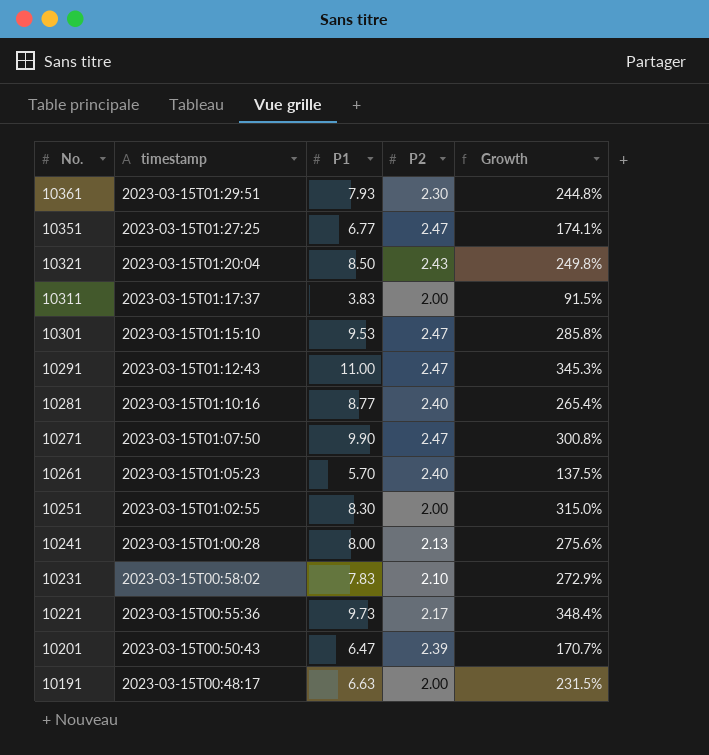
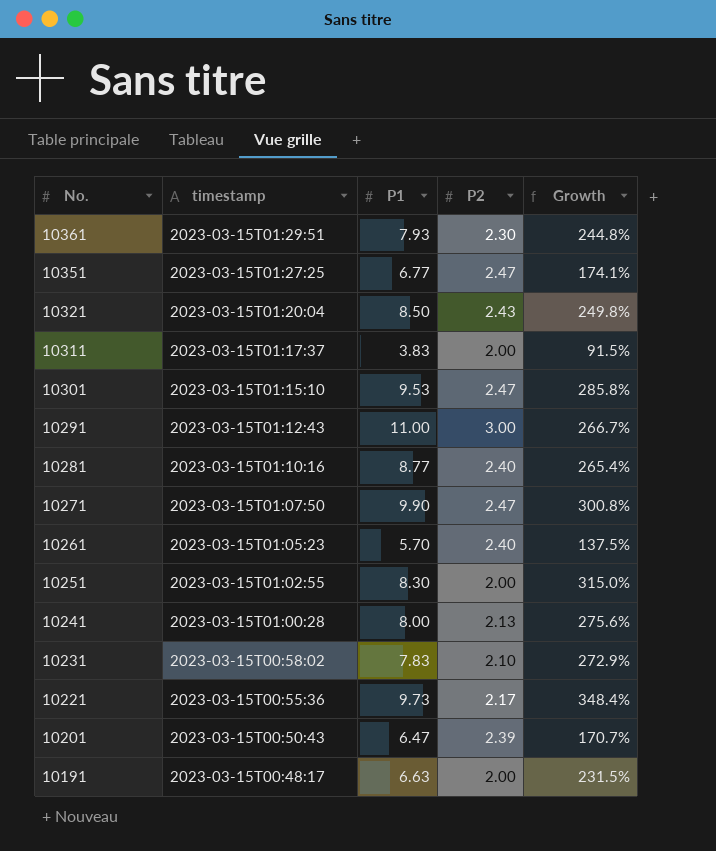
10291 | P2: 2.47 -> 3.00
10291 | Growth: 345.3% -> 266.7%

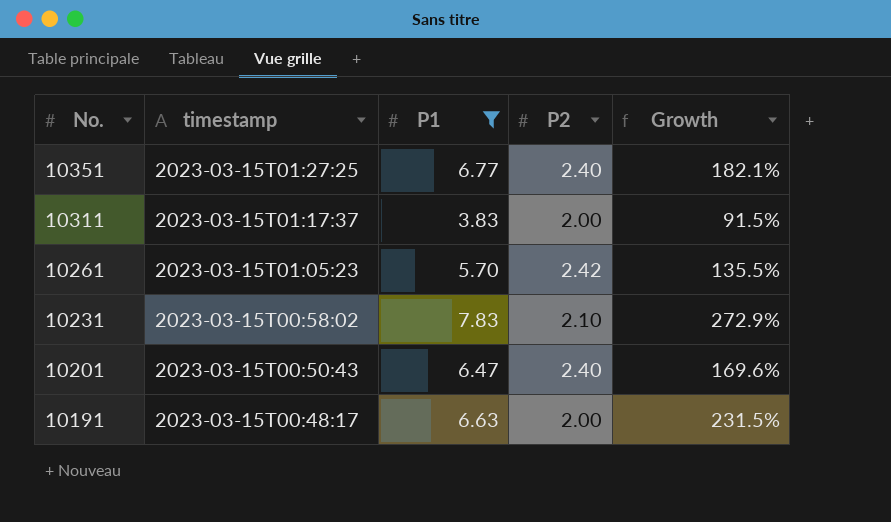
filter: none -> P1 <= 7.83
10351 | P2: 2.47 -> 2.40
10351 | Growth: 174.1% -> 182.1%
10261 | P2: 2.40 -> 2.42
10261 | Growth: 137.5% -> 135.5%
10201 | P2: 2.39 -> 2.40
10201 | Growth: 170.7% -> 169.6%

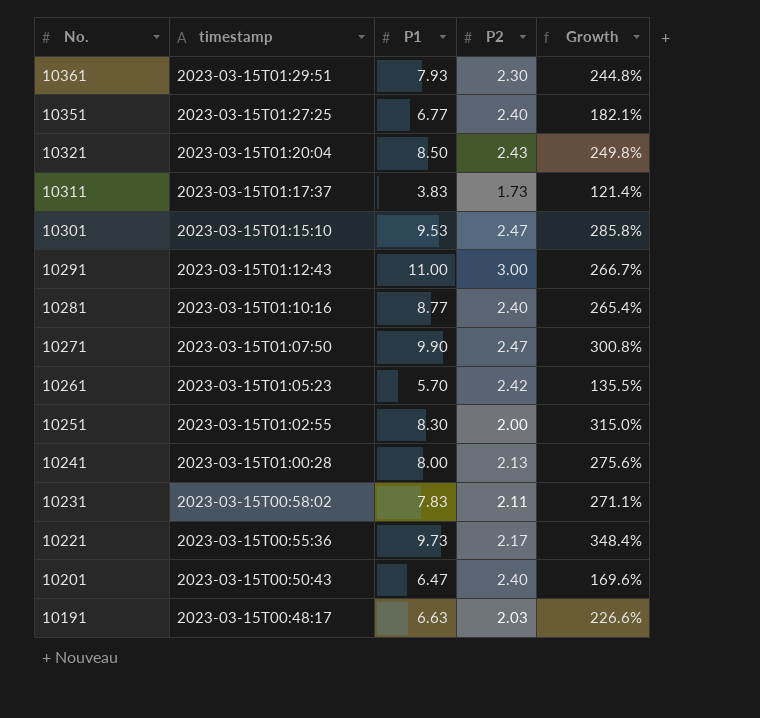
filter: P1 <= 7.83 -> none
10311 | P2: 2.00 -> 1.73
10311 | Growth: 91.5% -> 121.4%
10231 | P2: 2.10 -> 2.11
10231 | Growth: 272.9% -> 271.1%
10191 | P2: 2.00 -> 2.03
10191 | Growth: 231.5% -> 226.6%

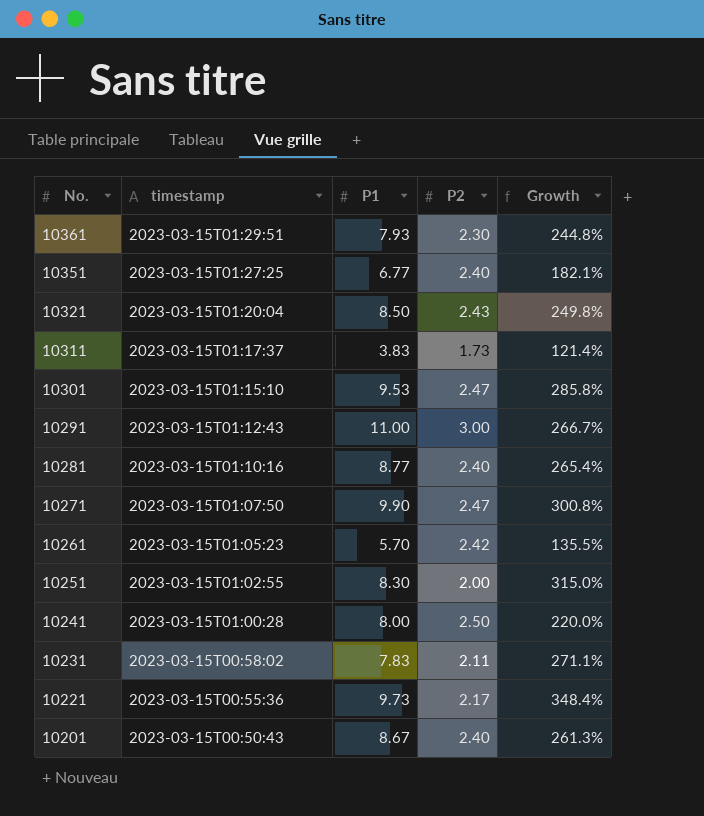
row 10191: 2023-03-15T00:48:17 | 6.63 | 2.03 | 226.6% -> none
10241 | P2: 2.13 -> 2.50
10241 | Growth: 275.6% -> 220.0%
10201 | P1: 6.47 -> 8.67
10201 | Growth: 169.6% -> 261.3%

